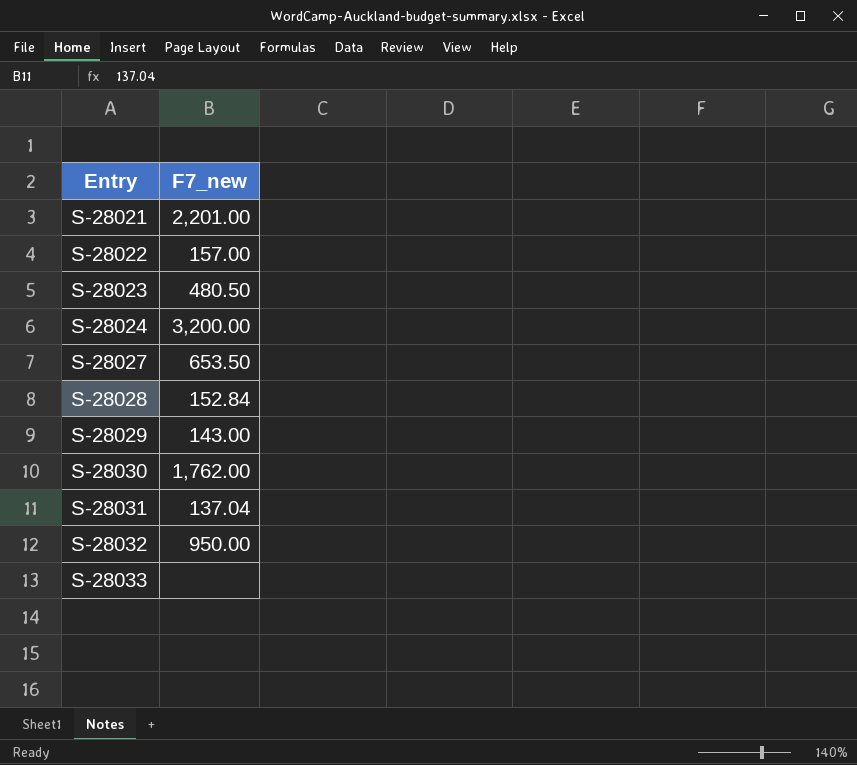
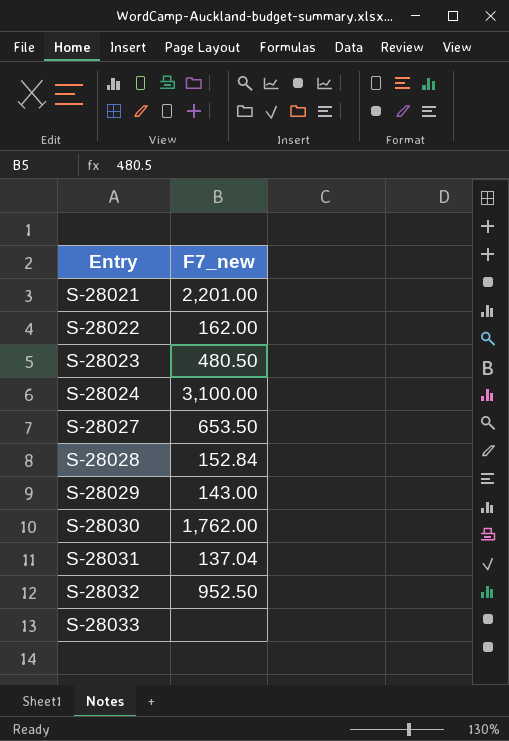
S-28022 | F7_new: 157.00 -> 162.00
S-28024 | F7_new: 3,200.00 -> 3,100.00
S-28032 | F7_new: 950.00 -> 952.50

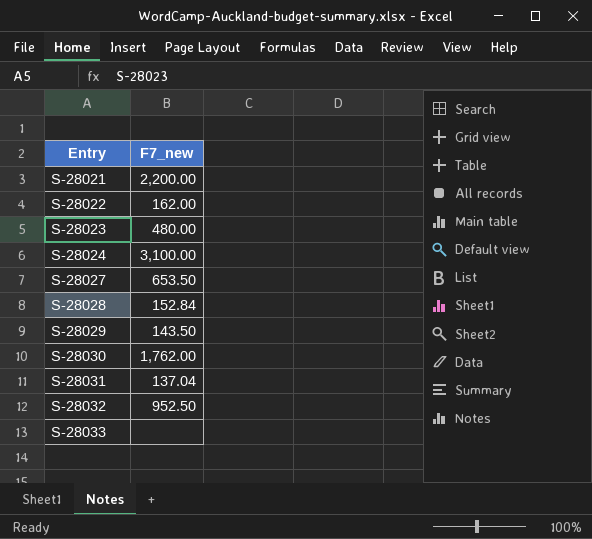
S-28021 | F7_new: 2,201.00 -> 2,200.00
S-28023 | F7_new: 480.50 -> 480.00
S-28029 | F7_new: 143.00 -> 143.50

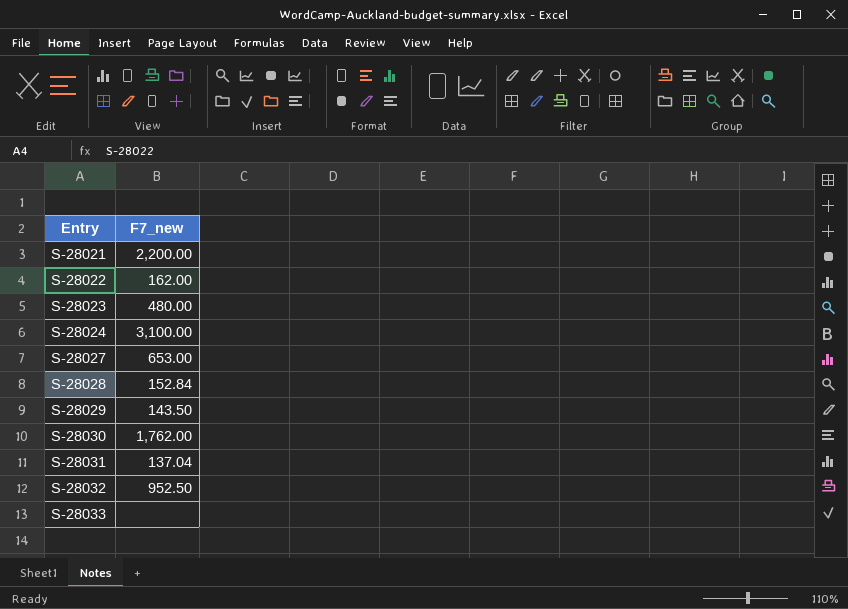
S-28027 | F7_new: 653.50 -> 653.00

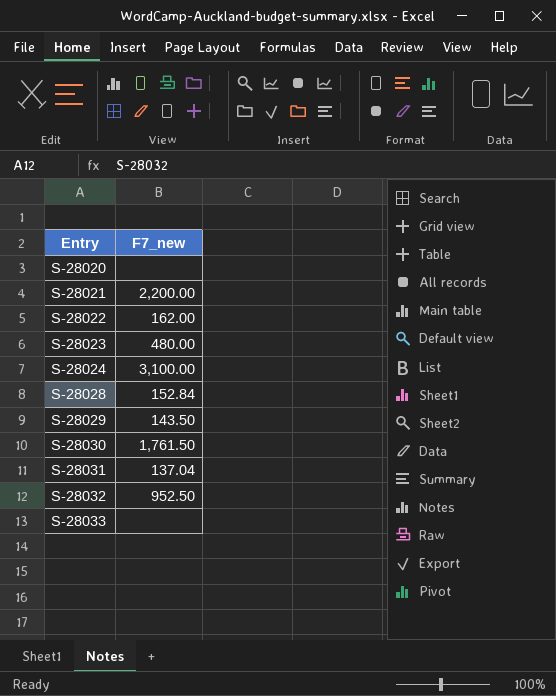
row S-28027: 653.00 -> none
row S-28020: none -> none
S-28030 | F7_new: 1,762.00 -> 1,761.50

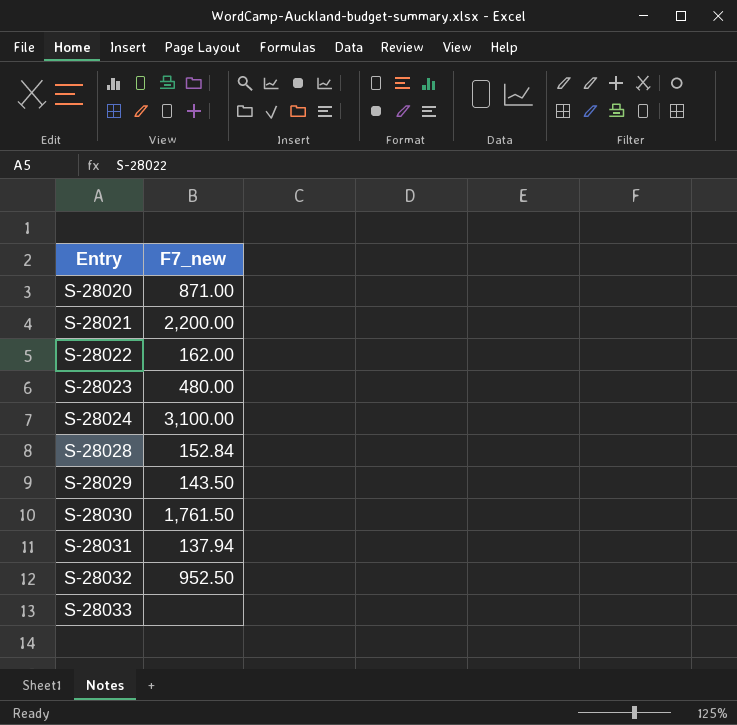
S-28020 | F7_new: none -> 871.00
S-28031 | F7_new: 137.04 -> 137.94

